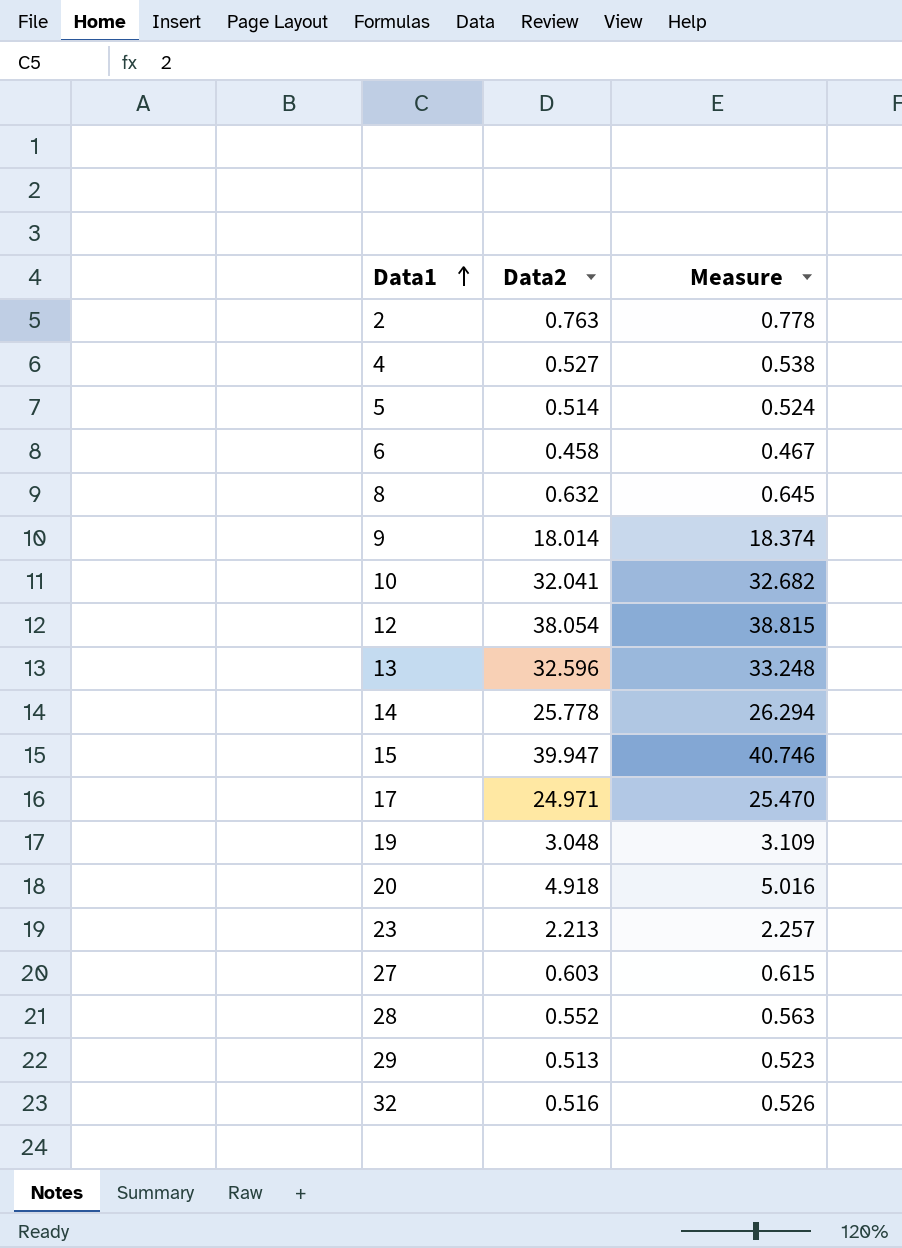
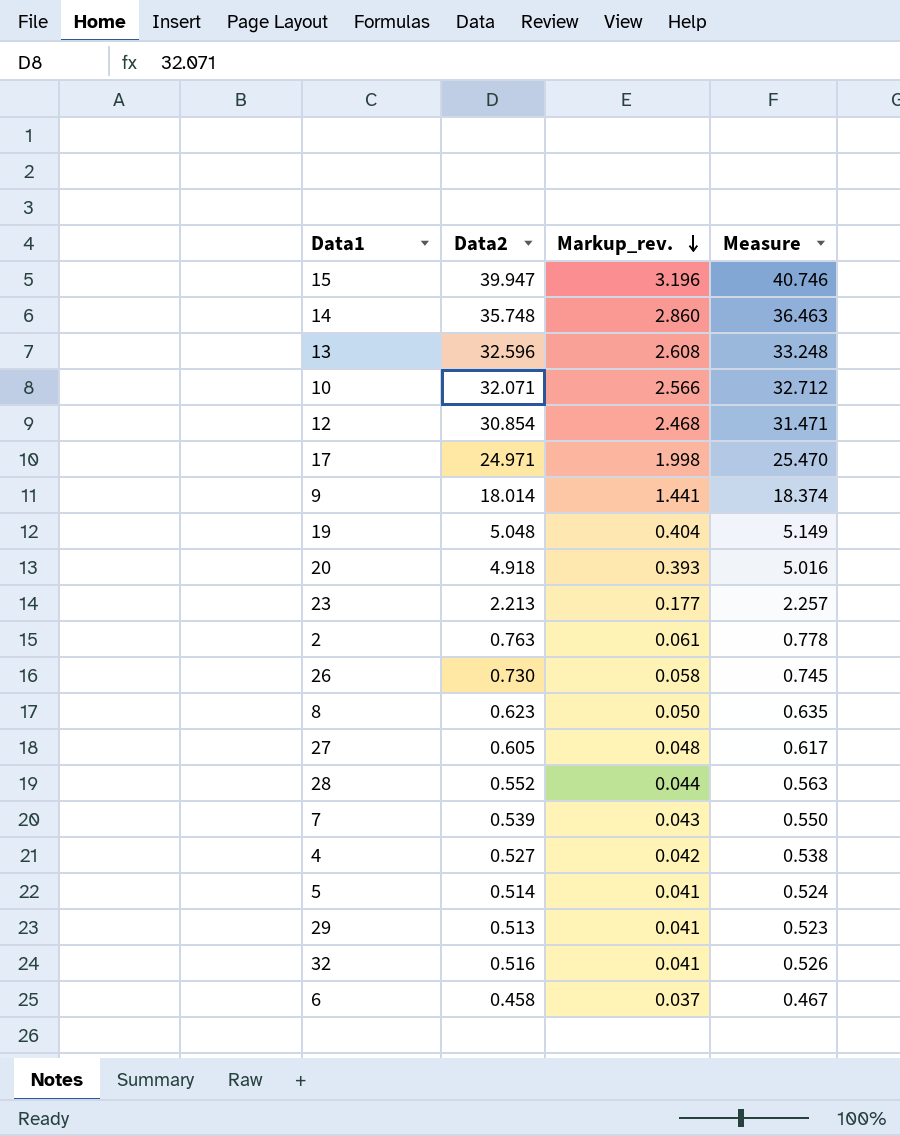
row order: Data1 ascending -> Markup_rev. descending
column Markup_rev. | formula: none -> [Data2] * 0.08
14 | Data2: 25.778 -> 35.748
14 | Measure: 26.294 -> 36.463
10 | Data2: 32.041 -> 32.071
10 | Measure: 32.682 -> 32.712
12 | Data2: 38.054 -> 30.854
12 | Measure: 38.815 -> 31.471
19 | Data2: 3.048 -> 5.048
19 | Measure: 3.109 -> 5.149
row 26: none -> 0.730 | 0.058 | 0.745
8 | Data2: 0.632 -> 0.623
8 | Measure: 0.645 -> 0.635
27 | Data2: 0.603 -> 0.605
27 | Measure: 0.615 -> 0.617
row 7: none -> 0.539 | 0.043 | 0.550

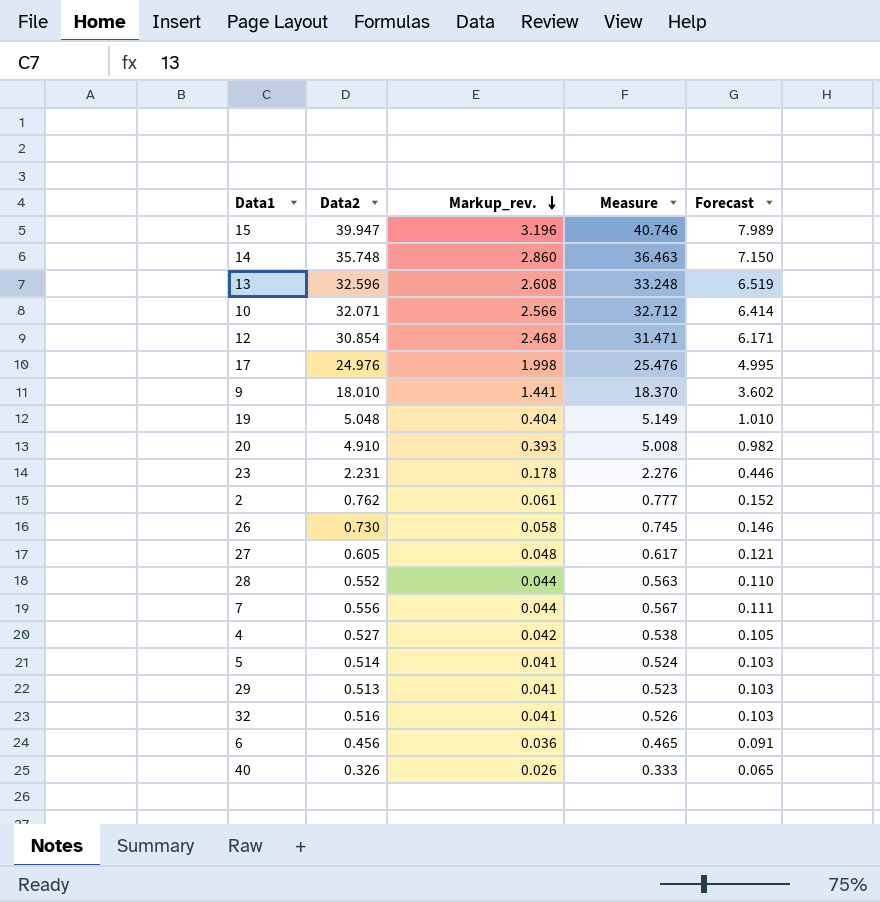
column Forecast | formula: none -> [Data2] * 0.2
row 8: 0.623 | 0.050 | 0.635 -> none
17 | Data2: 24.971 -> 24.976
17 | Measure: 25.470 -> 25.476
9 | Data2: 18.014 -> 18.010
9 | Measure: 18.374 -> 18.370
20 | Data2: 4.918 -> 4.910
20 | Measure: 5.016 -> 5.008
23 | Data2: 2.213 -> 2.231
23 | Markup_rev.: 0.177 -> 0.178
23 | Measure: 2.257 -> 2.276
2 | Data2: 0.763 -> 0.762
2 | Measure: 0.778 -> 0.777
7 | Data2: 0.539 -> 0.556
7 | Markup_rev.: 0.043 -> 0.044
7 | Measure: 0.550 -> 0.567
6 | Data2: 0.458 -> 0.456
6 | Markup_rev.: 0.037 -> 0.036
6 | Measure: 0.467 -> 0.465
row 40: none -> 0.326 | 0.026 | 0.333 | 0.065

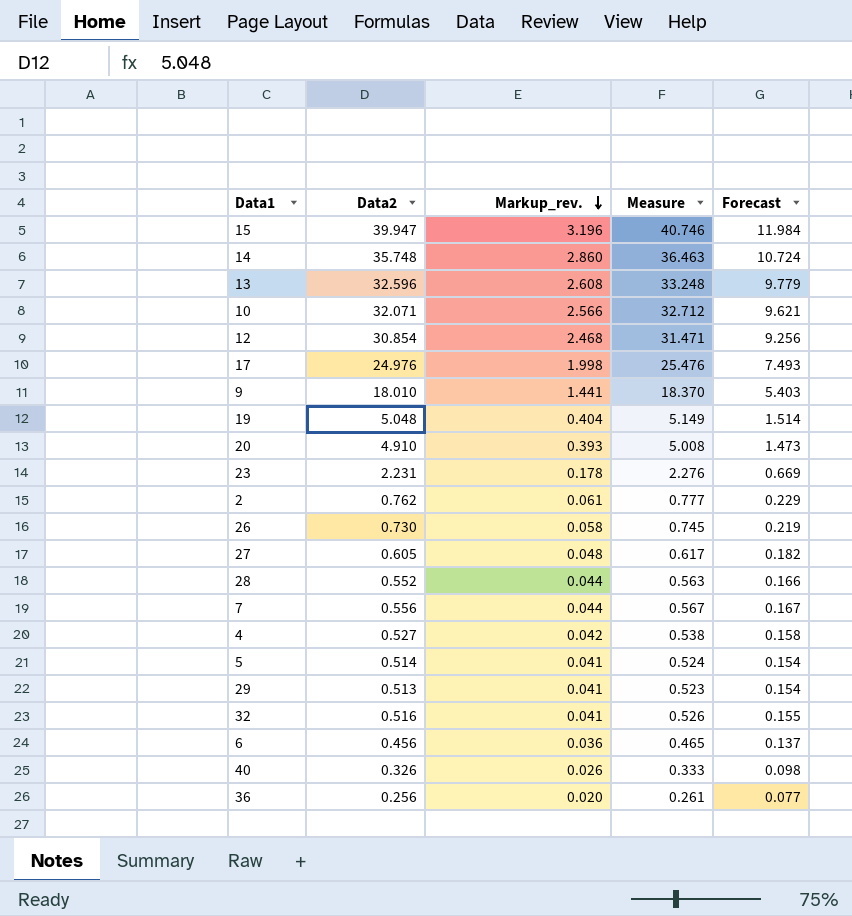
column Forecast | formula: [Data2] * 0.2 -> [Data2] * 0.3
row 36: none -> 0.256 | 0.020 | 0.261 | 0.077

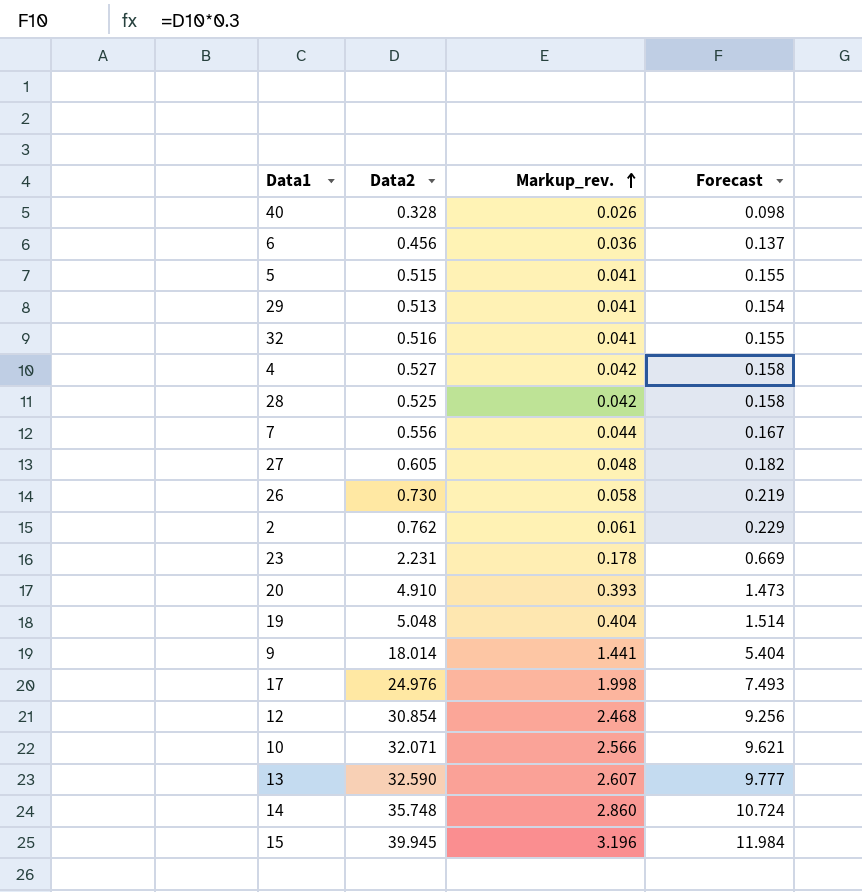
row order: Markup_rev. descending -> Markup_rev. ascending
column Measure | formula: [Data2] * 1.02 -> none
row 36: 0.256 | 0.020 | 0.261 | 0.077 -> none
40 | Data2: 0.326 -> 0.328
5 | Data2: 0.514 -> 0.515
5 | Forecast: 0.154 -> 0.155
28 | Data2: 0.552 -> 0.525
28 | Markup_rev.: 0.044 -> 0.042
28 | Forecast: 0.166 -> 0.158
9 | Data2: 18.010 -> 18.014
9 | Forecast: 5.403 -> 5.404
13 | Data2: 32.596 -> 32.590
13 | Markup_rev.: 2.608 -> 2.607
13 | Forecast: 9.779 -> 9.777
15 | Data2: 39.947 -> 39.945

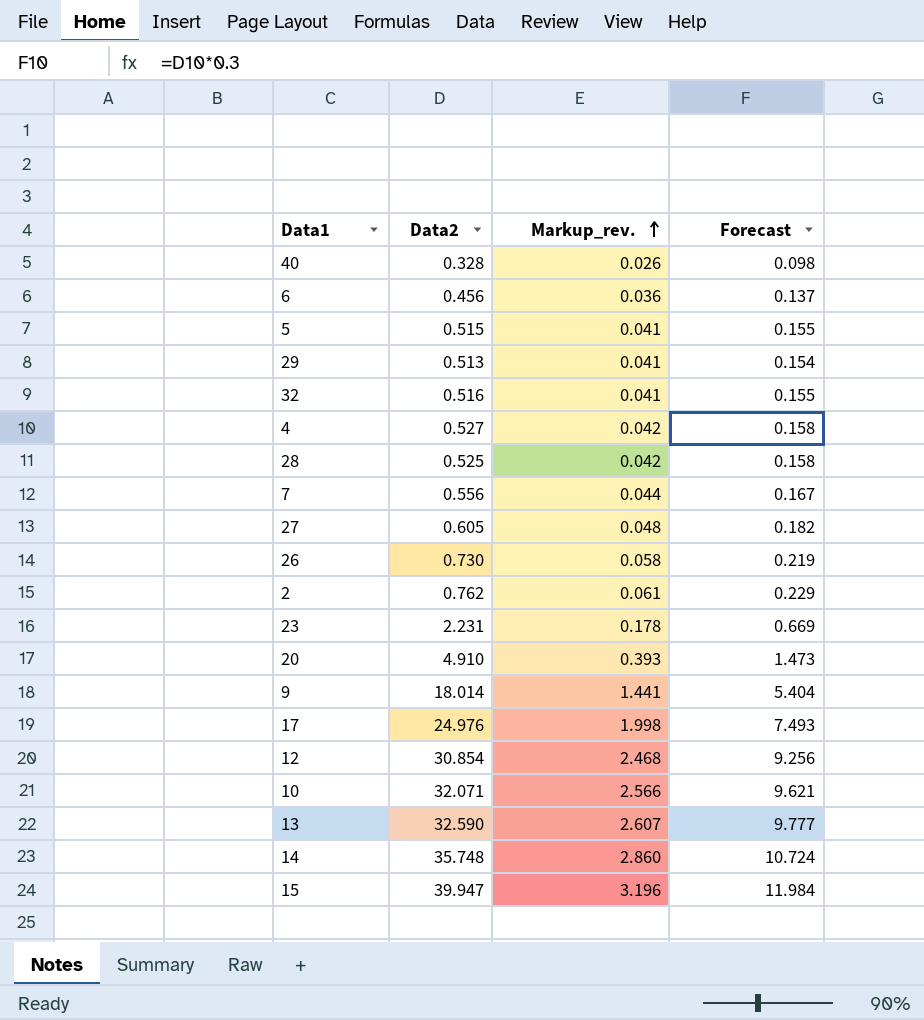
row 19: 5.048 | 0.404 | 1.514 -> none
15 | Data2: 39.945 -> 39.947

